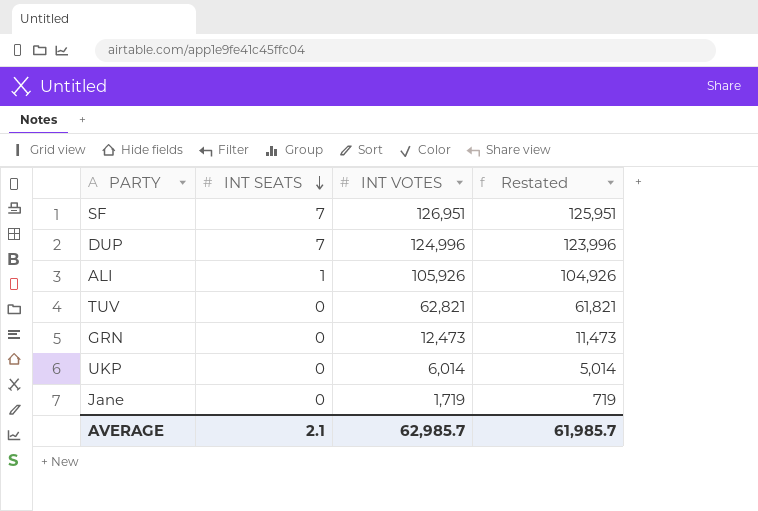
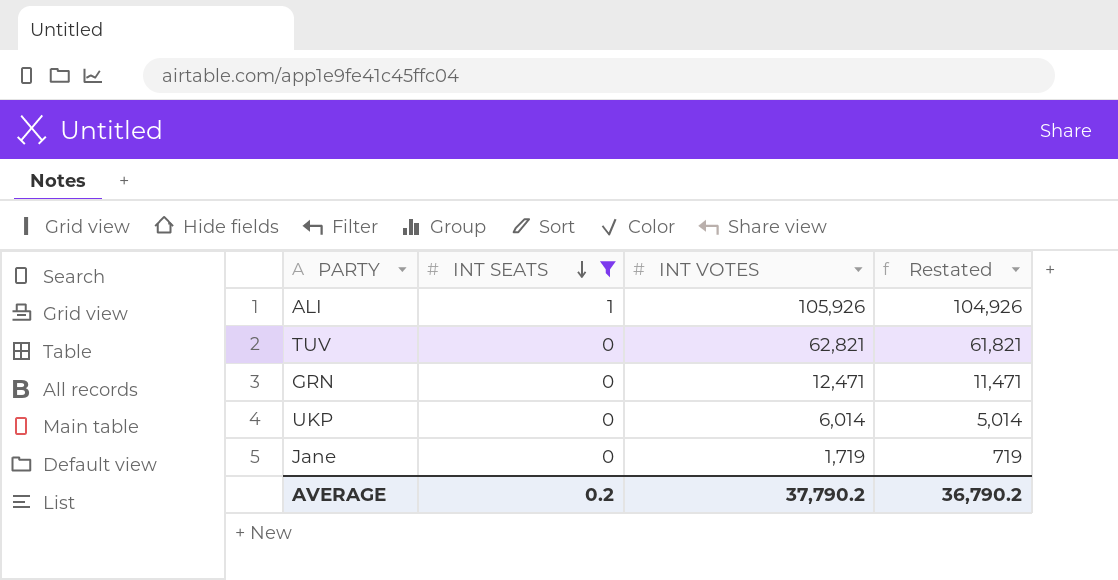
filter: none -> INT SEATS != 7
GRN | INT VOTES: 12,473 -> 12,471
GRN | Restated: 11,473 -> 11,471
AVERAGE | INT SEATS: 2.1 -> 0.2
AVERAGE | INT VOTES: 62,985.7 -> 37,790.2
AVERAGE | Restated: 61,985.7 -> 36,790.2

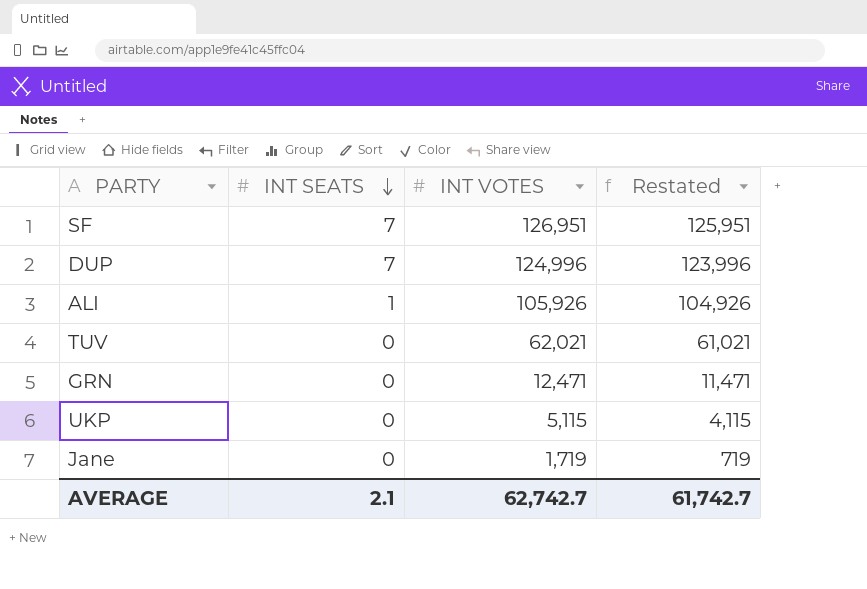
filter: INT SEATS != 7 -> none
TUV | INT VOTES: 62,821 -> 62,021
TUV | Restated: 61,821 -> 61,021
UKP | INT VOTES: 6,014 -> 5,115
UKP | Restated: 5,014 -> 4,115
AVERAGE | INT SEATS: 0.2 -> 2.1
AVERAGE | INT VOTES: 37,790.2 -> 62,742.7
AVERAGE | Restated: 36,790.2 -> 61,742.7

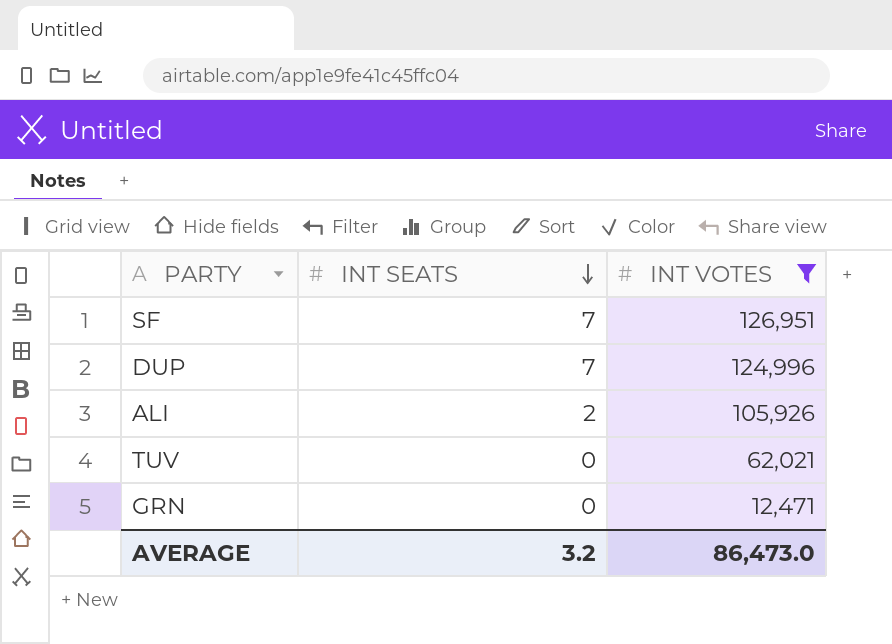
filter: none -> INT VOTES >= 12,471
column Restated | formula: [INT VOTES] - 1000 -> none
ALI | INT SEATS: 1 -> 2
AVERAGE | INT SEATS: 2.1 -> 3.2
AVERAGE | INT VOTES: 62,742.7 -> 86,473.0

